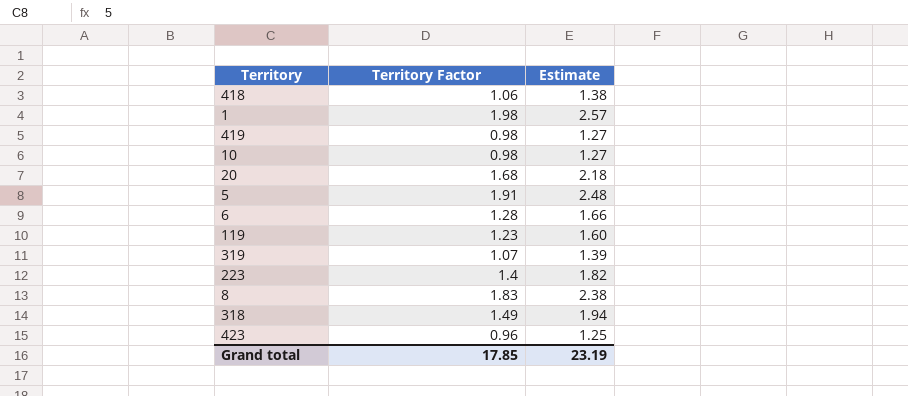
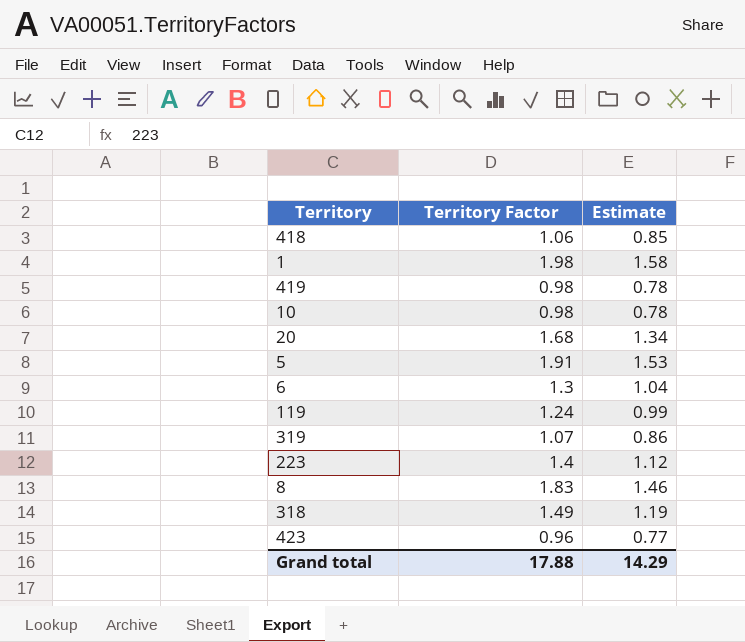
column Estimate | formula: [Territory Factor] * 1.3 -> [Territory Factor] * 0.8
6 | Territory Factor: 1.28 -> 1.3
119 | Territory Factor: 1.23 -> 1.24
Grand total | Territory Factor: 17.85 -> 17.88
Grand total | Estimate: 23.19 -> 14.29

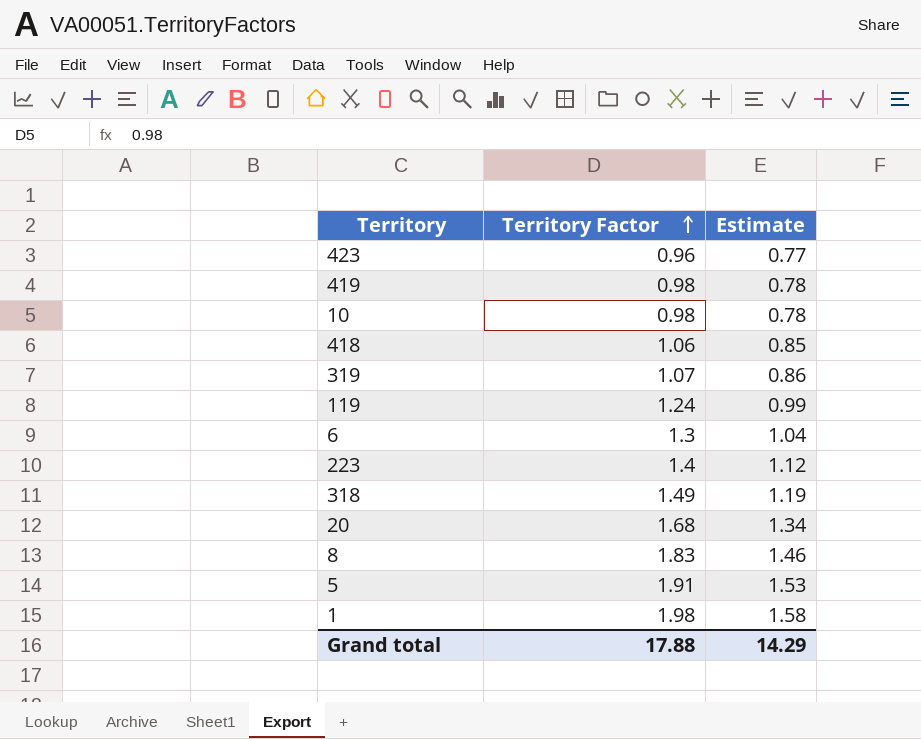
row order: none -> Territory Factor ascending

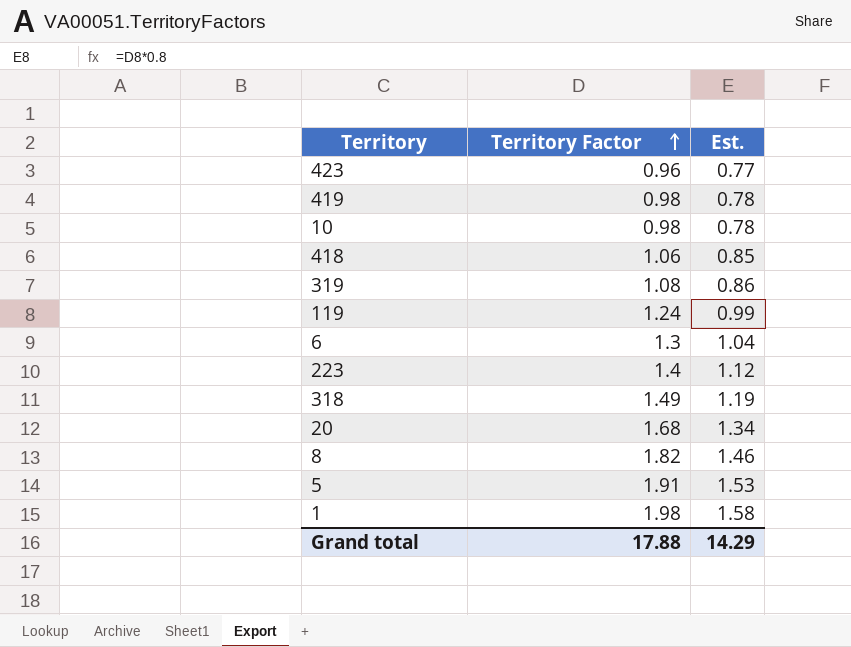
column name: Estimate -> Est.
319 | Territory Factor: 1.07 -> 1.08
8 | Territory Factor: 1.83 -> 1.82

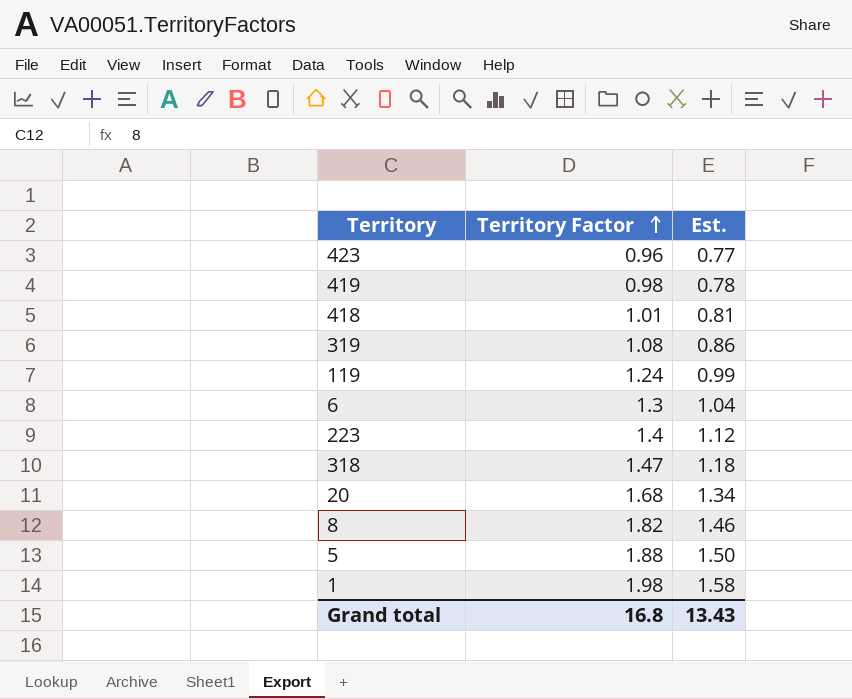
row 10: 0.98 | 0.78 -> none
418 | Territory Factor: 1.06 -> 1.01
418 | Est.: 0.85 -> 0.81
318 | Territory Factor: 1.49 -> 1.47
318 | Est.: 1.19 -> 1.18
5 | Territory Factor: 1.91 -> 1.88
5 | Est.: 1.53 -> 1.50
Grand total | Territory Factor: 17.88 -> 16.8
Grand total | Est.: 14.29 -> 13.43

